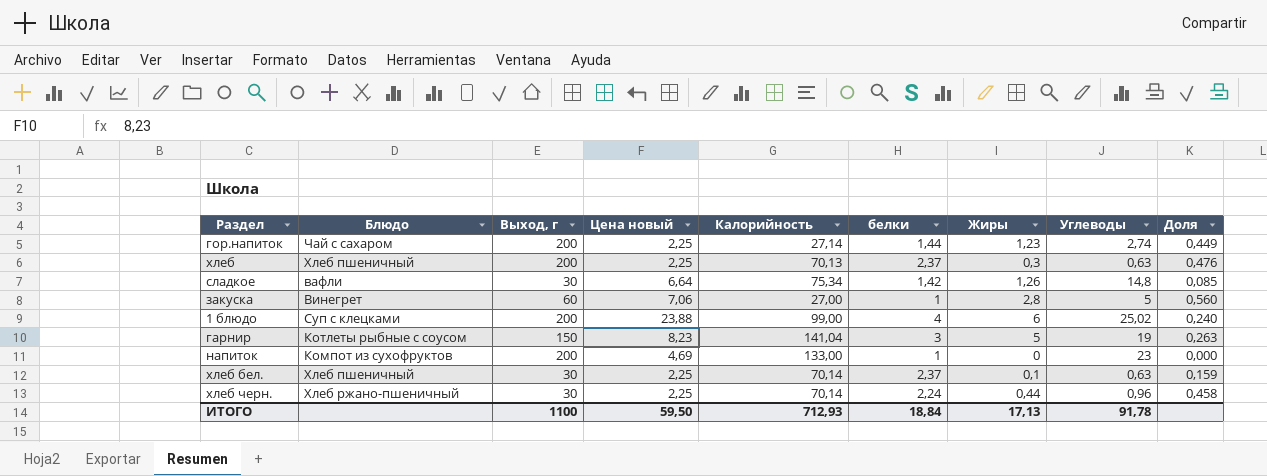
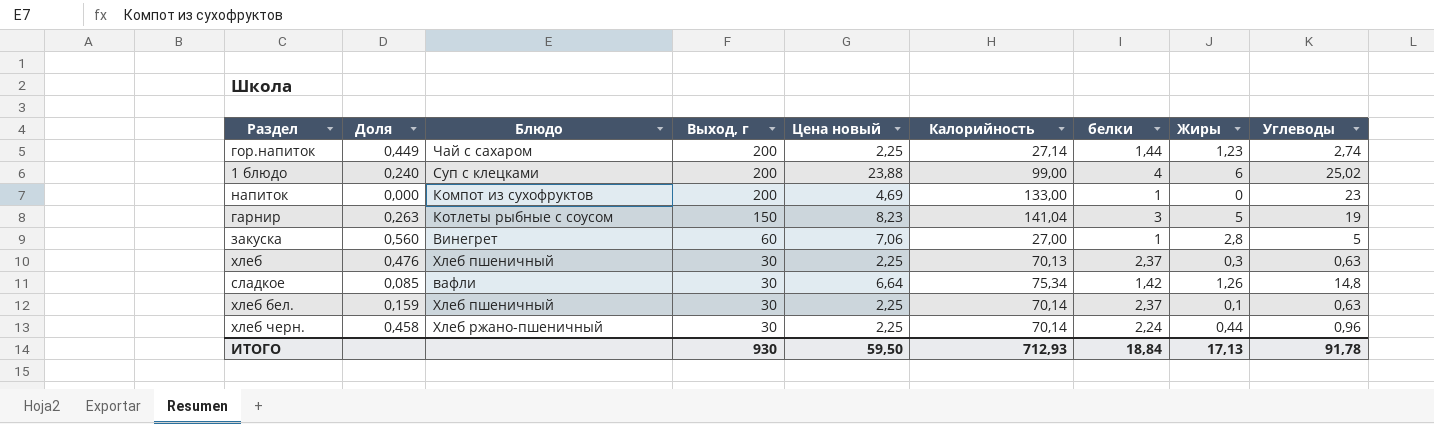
row order: none -> Выход, г descending
column Доля | position: 9 -> 2
хлеб | Выход, г: 200 -> 30
ИТОГО | Выход, г: 1100 -> 930

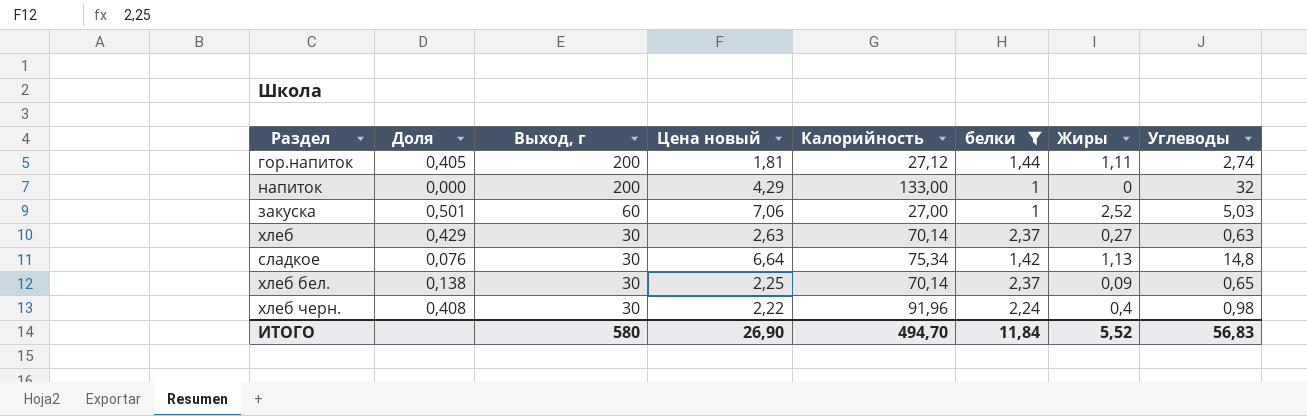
filter: none -> белки <= 2,37
column Блюдо | position: 3 -> none
гор.напиток | Доля: 0,449 -> 0,405
гор.напиток | Цена новый: 2,25 -> 1,81
гор.напиток | Калорийность: 27,14 -> 27,12
гор.напиток | Жиры: 1,23 -> 1,11
напиток | Цена новый: 4,69 -> 4,29
напиток | Углеводы: 23 -> 32
закуска | Доля: 0,560 -> 0,501
закуска | Жиры: 2,8 -> 2,52
закуска | Углеводы: 5 -> 5,03
хлеб | Доля: 0,476 -> 0,429
хлеб | Цена новый: 2,25 -> 2,63
хлеб | Калорийность: 70,13 -> 70,14
хлеб | Жиры: 0,3 -> 0,27
сладкое | Доля: 0,085 -> 0,076
сладкое | Жиры: 1,26 -> 1,13
хлеб бел. | Доля: 0,159 -> 0,138
хлеб бел. | Жиры: 0,1 -> 0,09
хлеб бел. | Углеводы: 0,63 -> 0,65
хлеб черн. | Доля: 0,458 -> 0,408
хлеб черн. | Цена новый: 2,25 -> 2,22
хлеб черн. | Калорийность: 70,14 -> 91,96
хлеб черн. | Жиры: 0,44 -> 0,4
хлеб черн. | Углеводы: 0,96 -> 0,98
ИТОГО | Выход, г: 930 -> 580
ИТОГО | Цена новый: 59,50 -> 26,90
ИТОГО | Калорийность: 712,93 -> 494,70
ИТОГО | белки: 18,84 -> 11,84
ИТОГО | Жиры: 17,13 -> 5,52
ИТОГО | Углеводы: 91,78 -> 56,83

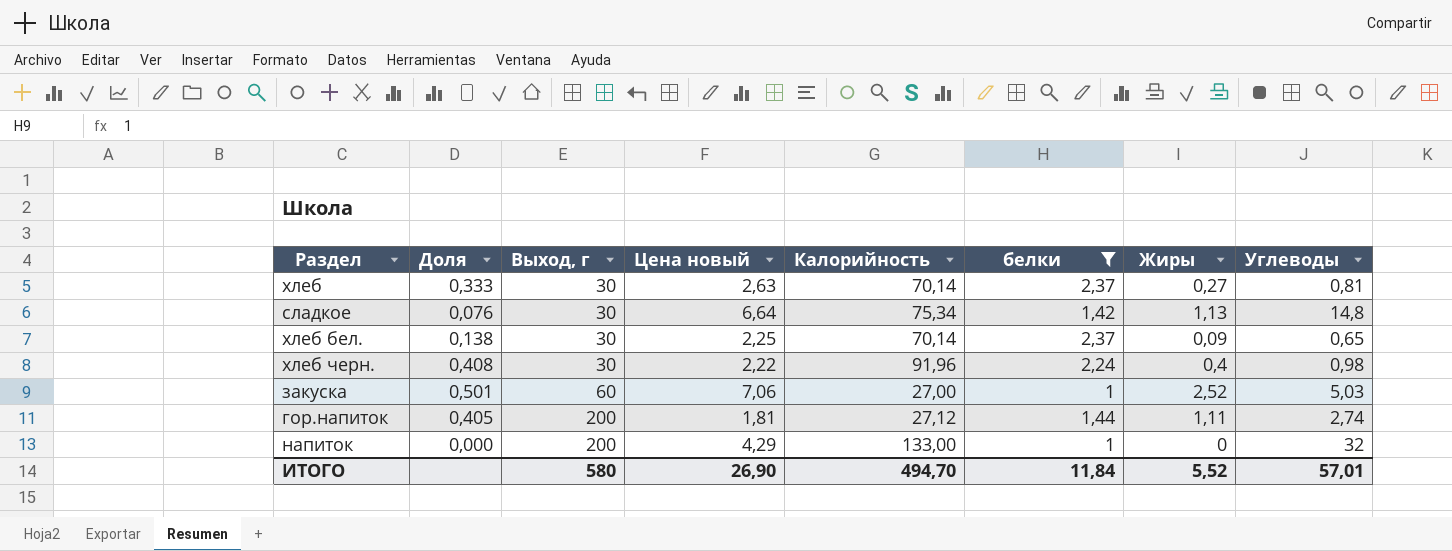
row order: Выход, г descending -> Выход, г ascending
хлеб | Доля: 0,429 -> 0,333
хлеб | Углеводы: 0,63 -> 0,81
ИТОГО | Углеводы: 56,83 -> 57,01

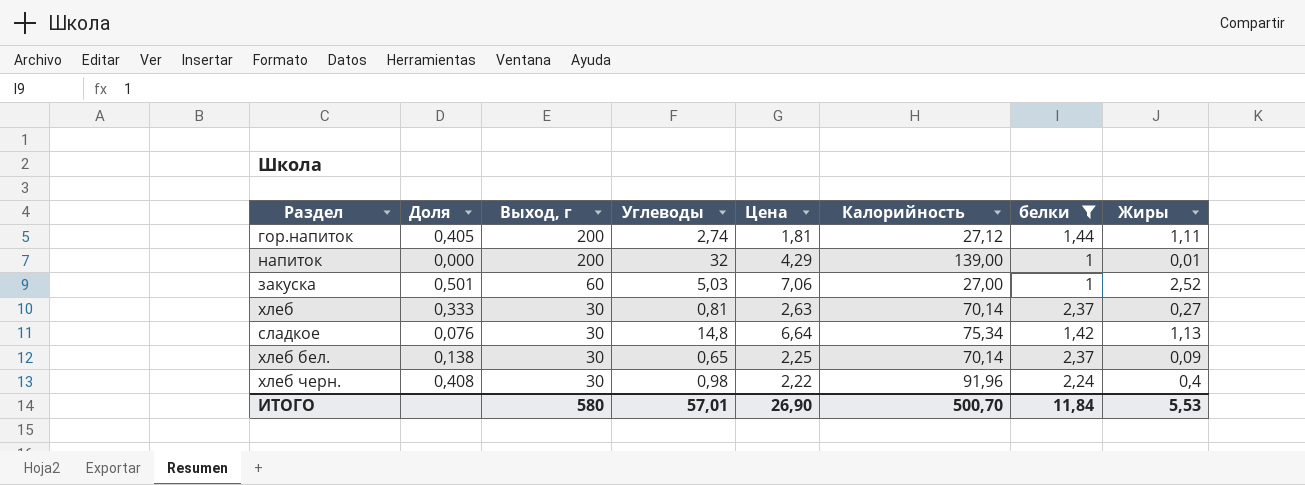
row order: Выход, г ascending -> Выход, г descending
column Углеводы | position: 8 -> 4
column name: Цена новый -> Цена
напиток | Калорийность: 133,00 -> 139,00
напиток | Жиры: 0 -> 0,01
ИТОГО | Калорийность: 494,70 -> 500,70
ИТОГО | Жиры: 5,52 -> 5,53

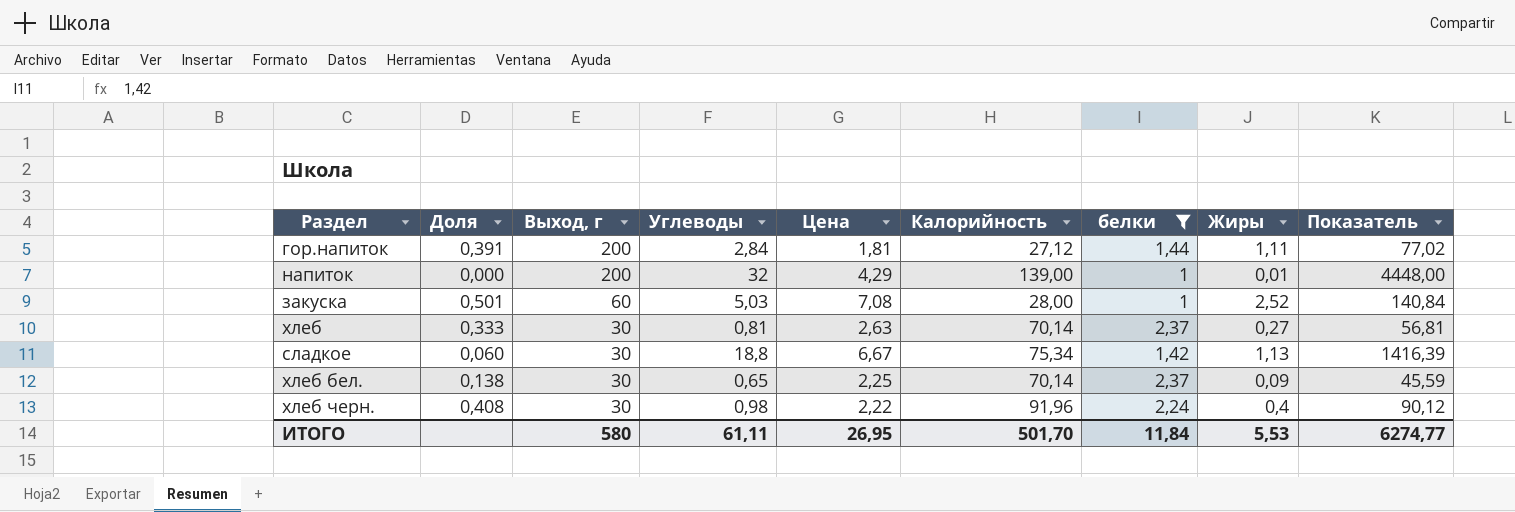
column Показатель | formula: none -> [Углеводы] * [Калорийность]
гор.напиток | Доля: 0,405 -> 0,391
гор.напиток | Углеводы: 2,74 -> 2,84
закуска | Цена: 7,06 -> 7,08
закуска | Калорийность: 27,00 -> 28,00
сладкое | Доля: 0,076 -> 0,060
сладкое | Углеводы: 14,8 -> 18,8
сладкое | Цена: 6,64 -> 6,67
ИТОГО | Углеводы: 57,01 -> 61,11
ИТОГО | Цена: 26,90 -> 26,95
ИТОГО | Калорийность: 500,70 -> 501,70

